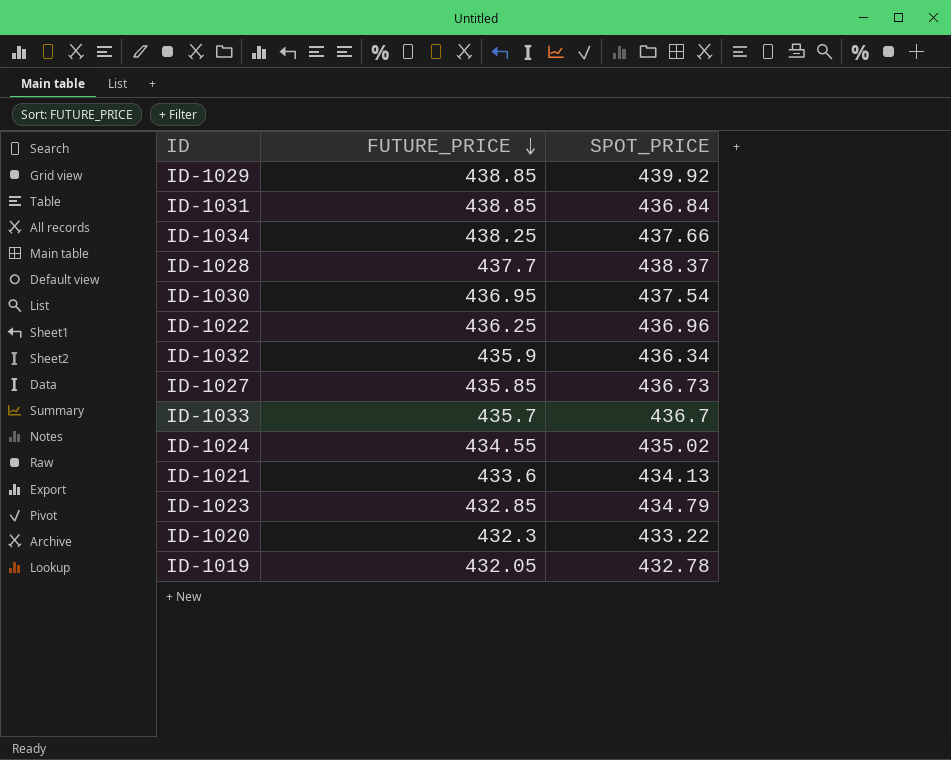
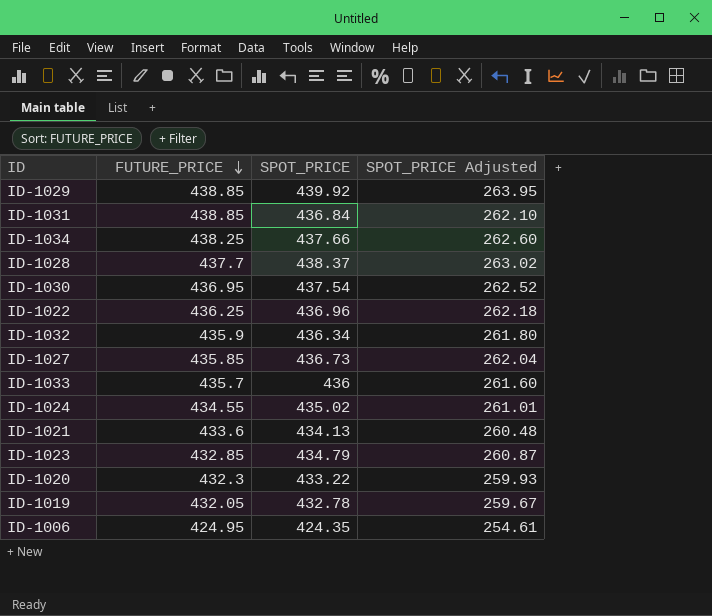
column SPOT_PRICE Adjusted | formula: none -> [SPOT_PRICE] * 0.6
ID-1033 | SPOT_PRICE: 436.7 -> 436
row ID-1006: none -> 424.95 | 424.35 | 254.61

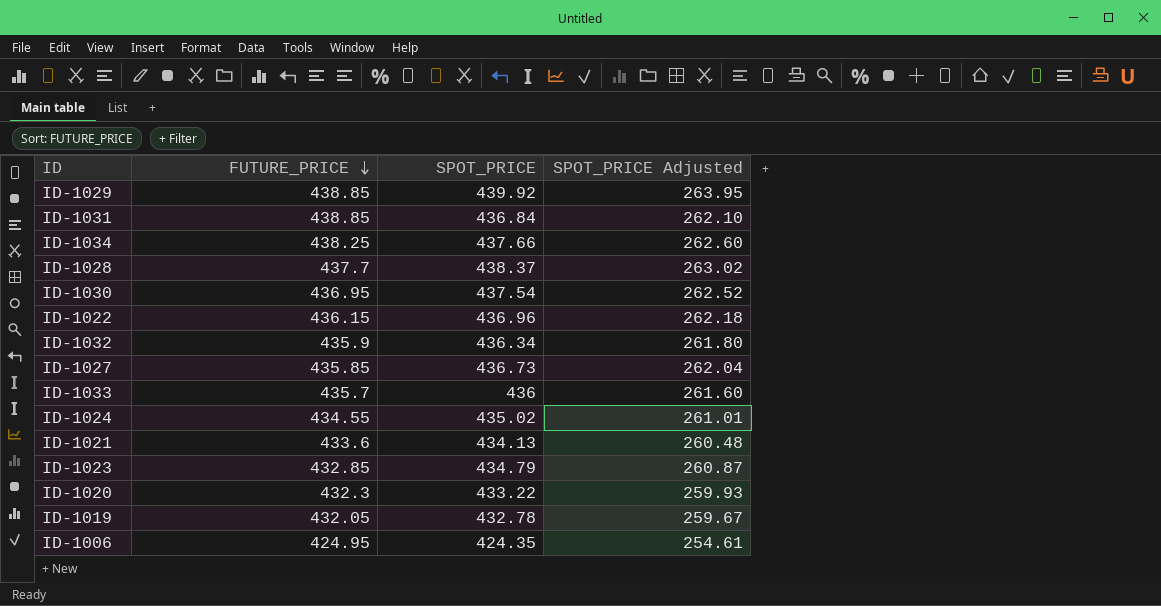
ID-1022 | FUTURE_PRICE: 436.25 -> 436.15

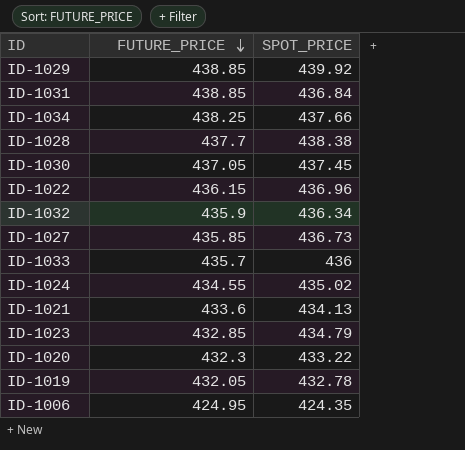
column SPOT_PRICE Adjusted | formula: [SPOT_PRICE] * 0.6 -> none
ID-1028 | SPOT_PRICE: 438.37 -> 438.38
ID-1030 | FUTURE_PRICE: 436.95 -> 437.05
ID-1030 | SPOT_PRICE: 437.54 -> 437.45

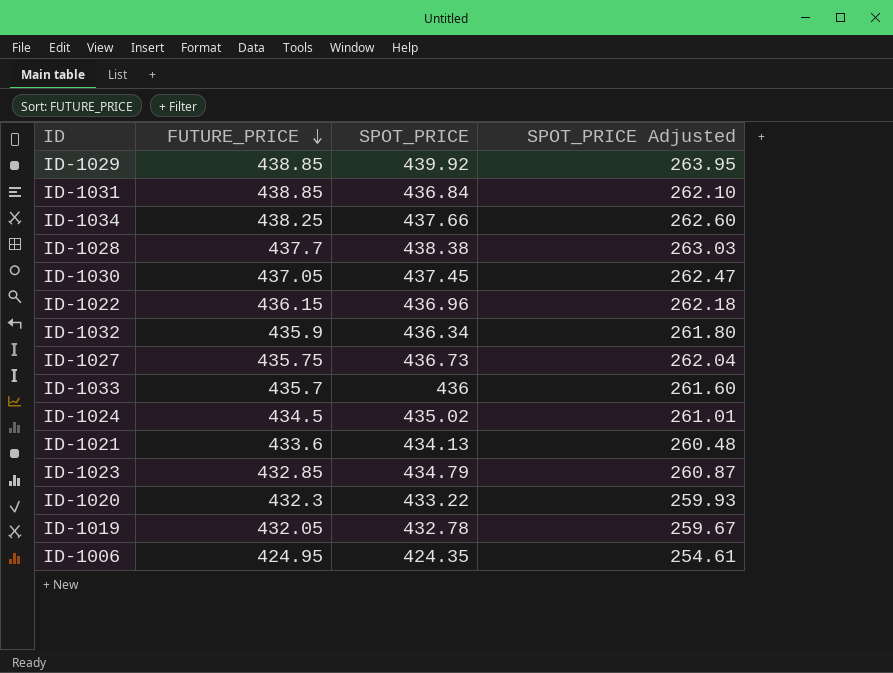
column SPOT_PRICE Adjusted | formula: none -> [SPOT_PRICE] * 0.6
ID-1027 | FUTURE_PRICE: 435.85 -> 435.75
ID-1024 | FUTURE_PRICE: 434.55 -> 434.5

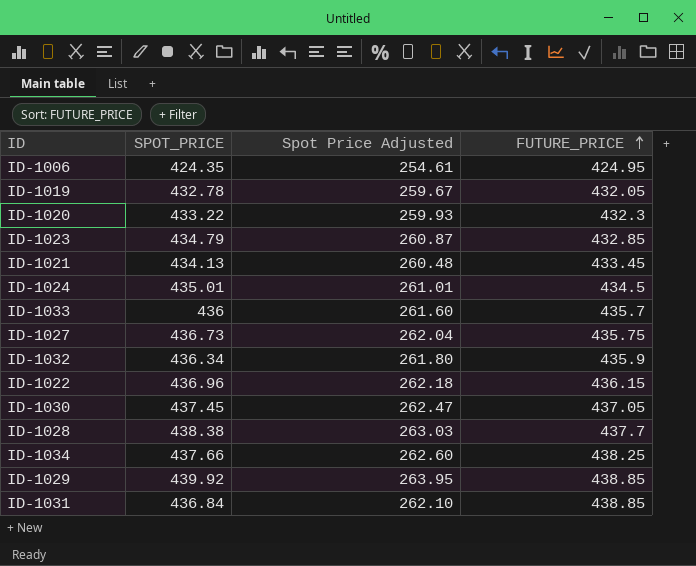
row order: FUTURE_PRICE descending -> FUTURE_PRICE ascending
column name: SPOT_PRICE Adjusted -> Spot Price Adjusted
column FUTURE_PRICE | position: 2 -> 4
ID-1021 | FUTURE_PRICE: 433.6 -> 433.45
ID-1024 | SPOT_PRICE: 435.02 -> 435.01

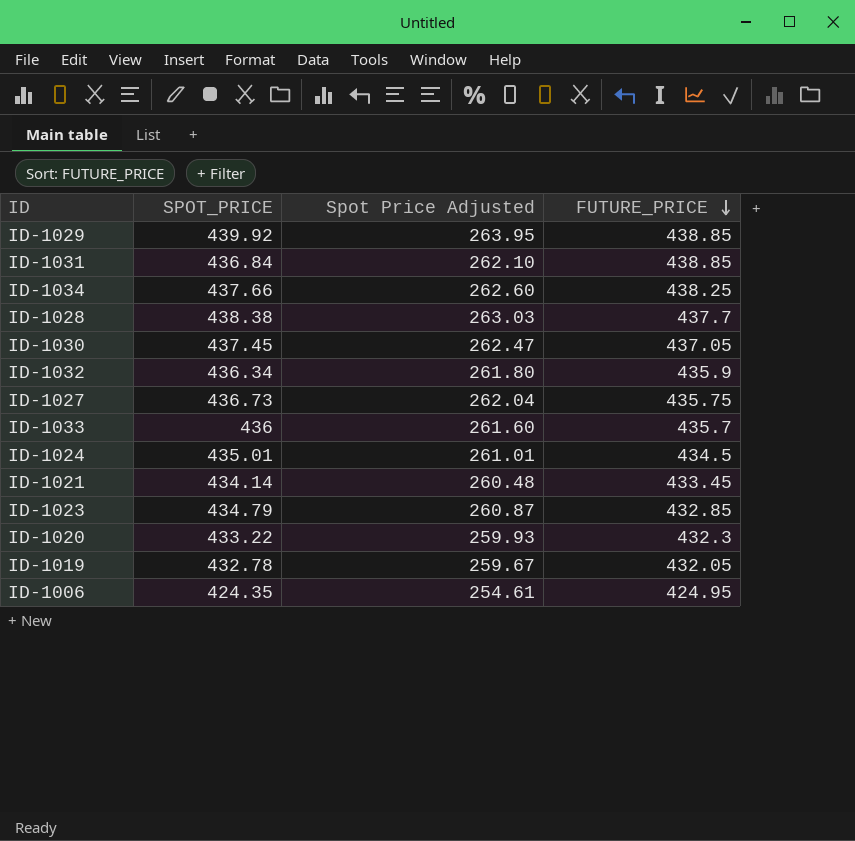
row order: FUTURE_PRICE ascending -> FUTURE_PRICE descending
row ID-1022: 436.96 | 262.18 | 436.15 -> none
ID-1021 | SPOT_PRICE: 434.13 -> 434.14

